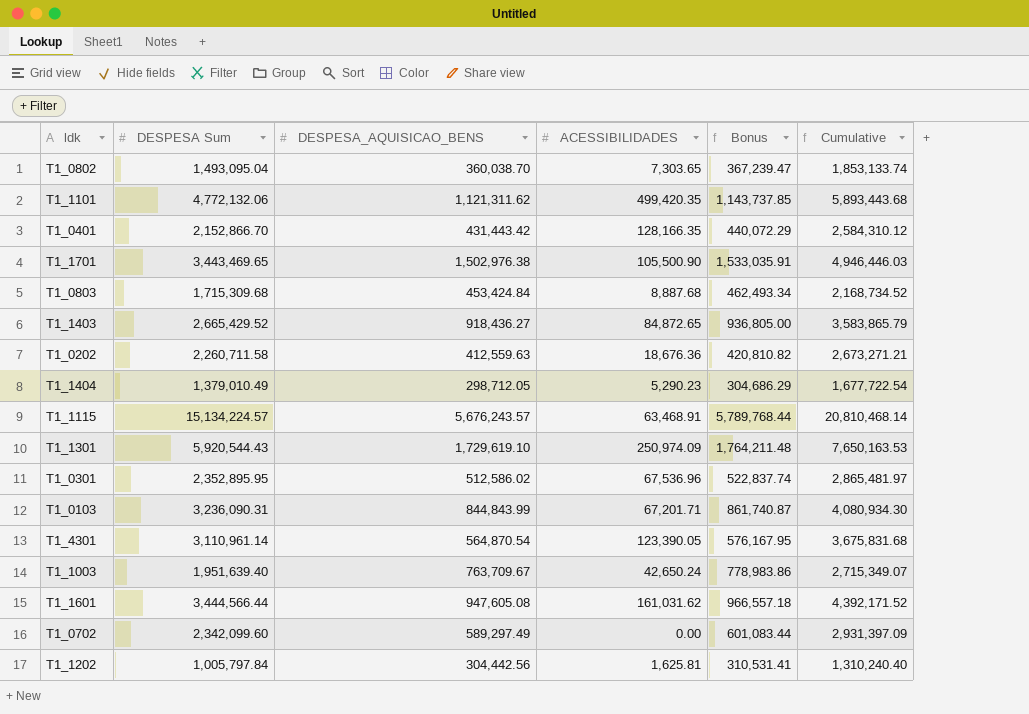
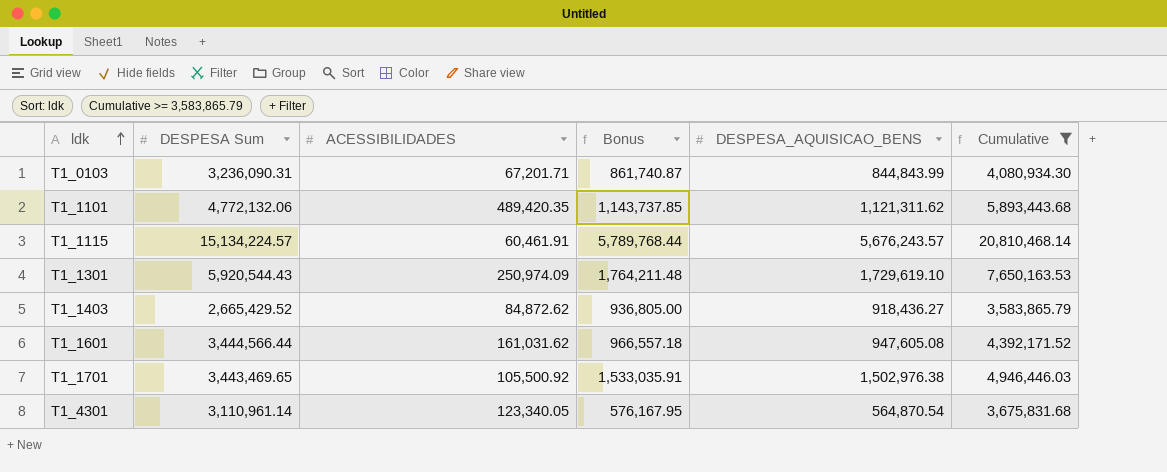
filter: none -> Cumulative >= 3,583,865.79
row order: none -> ldk ascending
column DESPESA_AQUISICAO_BENS | position: 3 -> 5
T1_1101 | ACESSIBILIDADES: 499,420.35 -> 489,420.35
T1_1115 | ACESSIBILIDADES: 63,468.91 -> 60,461.91
T1_1403 | ACESSIBILIDADES: 84,872.65 -> 84,872.62
T1_1701 | ACESSIBILIDADES: 105,500.90 -> 105,500.92
T1_4301 | ACESSIBILIDADES: 123,390.05 -> 123,340.05

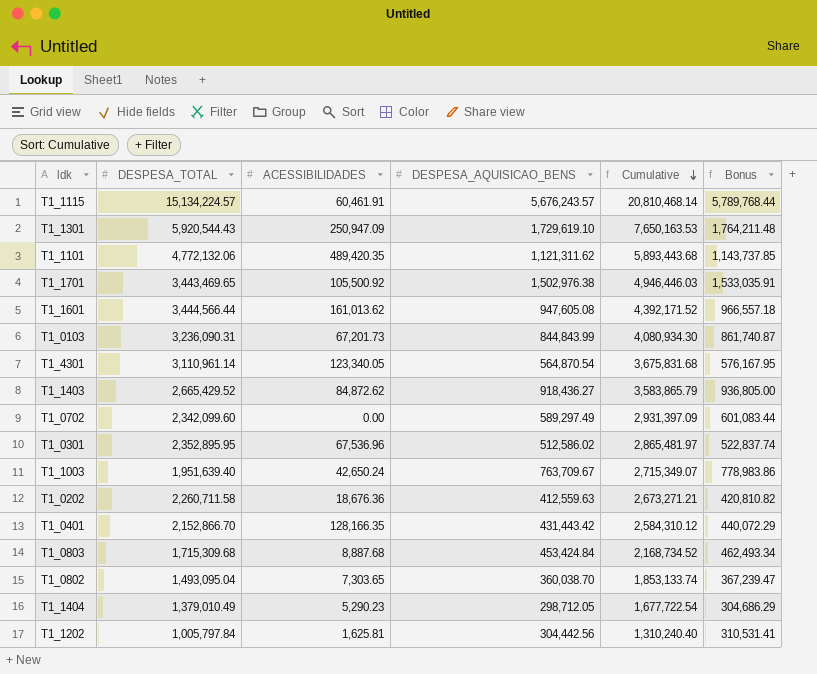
filter: Cumulative >= 3,583,865.79 -> none
row order: ldk ascending -> Cumulative descending
column name: DESPESA Sum -> DESPESA_TOTAL
column Bonus | position: 4 -> 6
T1_1301 | ACESSIBILIDADES: 250,974.09 -> 250,947.09
T1_1601 | ACESSIBILIDADES: 161,031.62 -> 161,013.62
T1_0103 | ACESSIBILIDADES: 67,201.71 -> 67,201.73

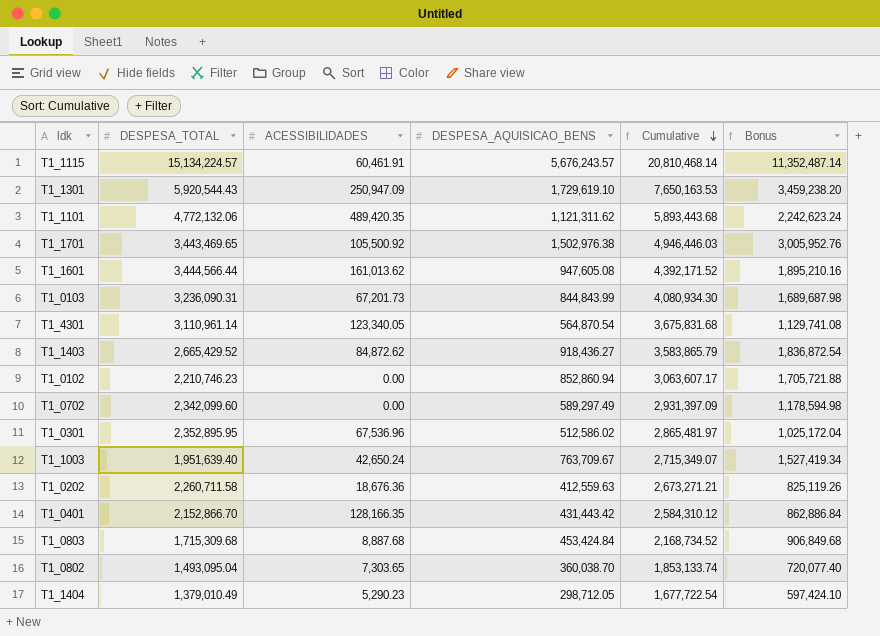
column Bonus | formula: [DESPESA_AQUISICAO_BENS] * 1.02 -> [DESPESA_AQUISICAO_BENS] * 2
row T1_1202: 1,005,797.84 | 1,625.81 | 304,442.56 | 1,310,240.40 | 310,531.41 -> none
row T1_0102: none -> 2,210,746.23 | 0.00 | 852,860.94 | 3,063,607.17 | 1,705,721.88

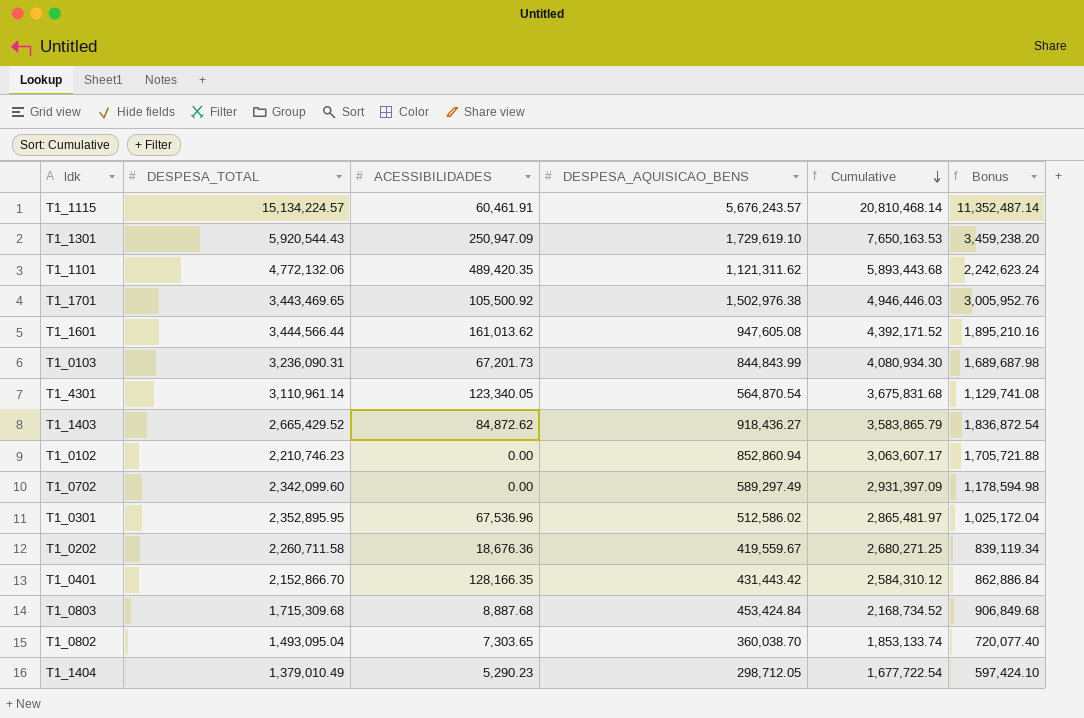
row T1_1003: 1,951,639.40 | 42,650.24 | 763,709.67 | 2,715,349.07 | 1,527,419.34 -> none
T1_0202 | DESPESA_AQUISICAO_BENS: 412,559.63 -> 419,559.67
T1_0202 | Cumulative: 2,673,271.21 -> 2,680,271.25
T1_0202 | Bonus: 825,119.26 -> 839,119.34

